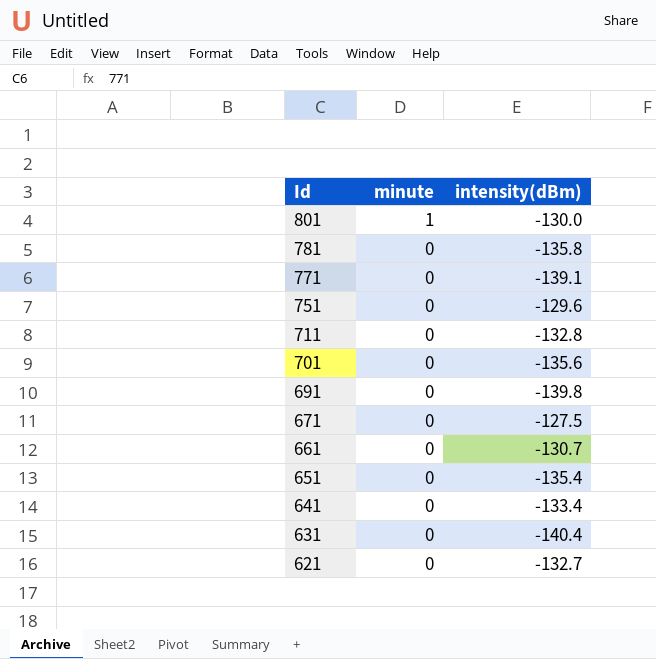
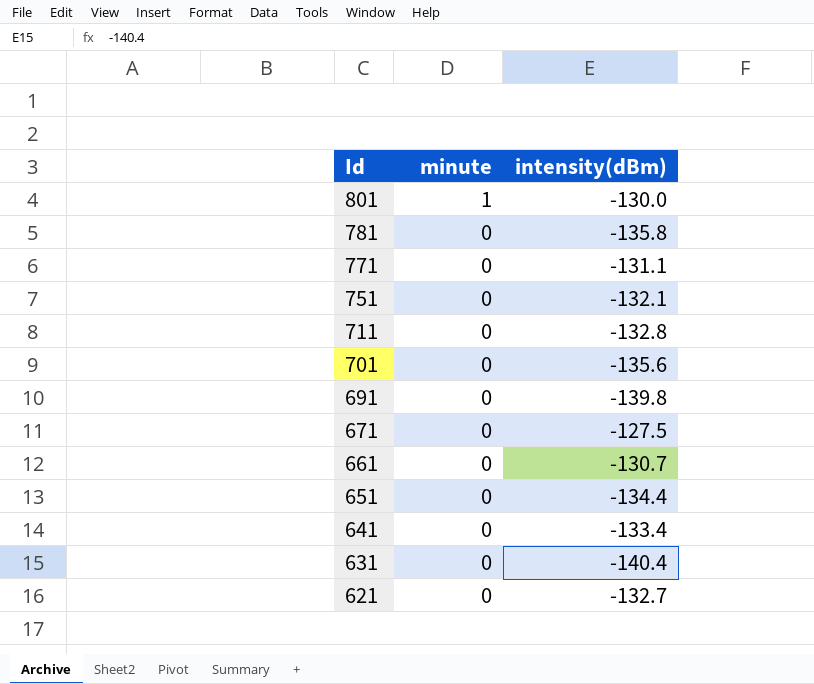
771 | intensity(dBm): -139.1 -> -131.1
751 | intensity(dBm): -129.6 -> -132.1
651 | intensity(dBm): -135.4 -> -134.4

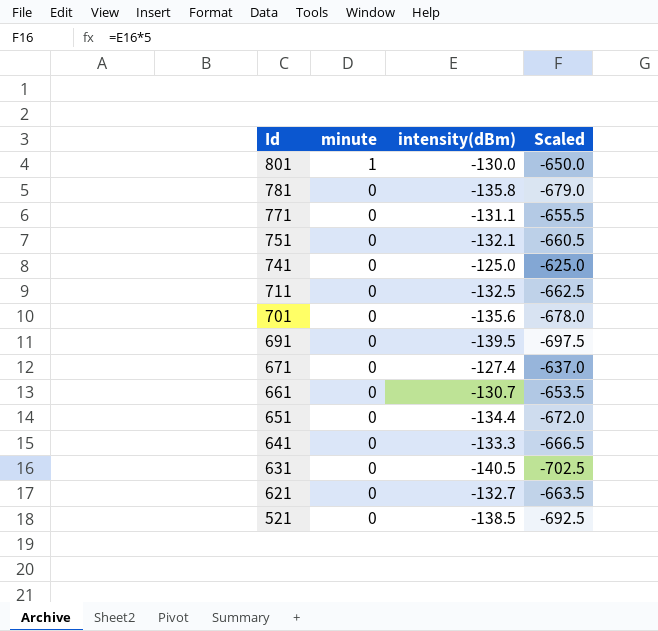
column Scaled | formula: none -> [intensity(dBm)] * 5
row 741: none -> 0 | -125.0 | -625.0
711 | intensity(dBm): -132.8 -> -132.5
691 | intensity(dBm): -139.8 -> -139.5
671 | intensity(dBm): -127.5 -> -127.4
641 | intensity(dBm): -133.4 -> -133.3
631 | intensity(dBm): -140.4 -> -140.5
row 521: none -> 0 | -138.5 | -692.5

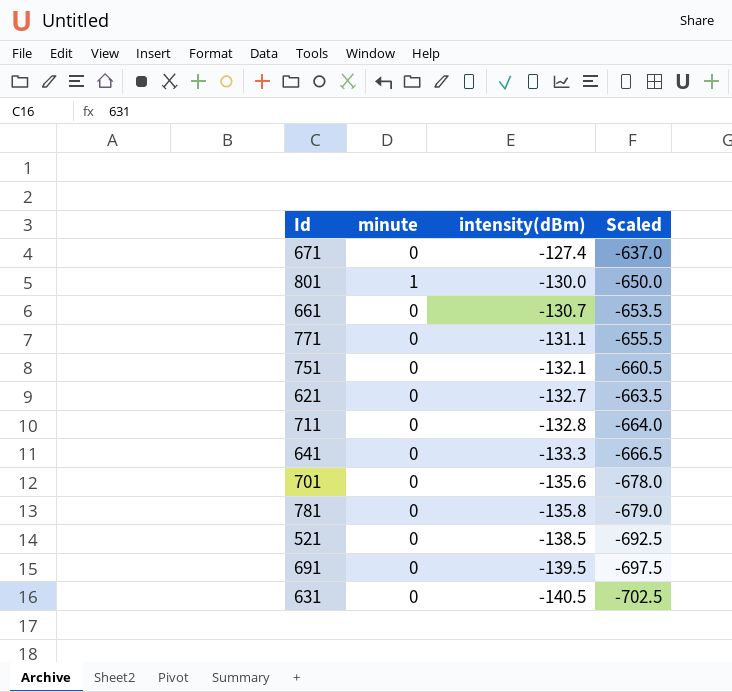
row order: Id descending -> intensity(dBm) descending
row 741: 0 | -125.0 | -625.0 -> none
row 651: 0 | -134.4 | -672.0 -> none
711 | intensity(dBm): -132.5 -> -132.8
711 | Scaled: -662.5 -> -664.0

